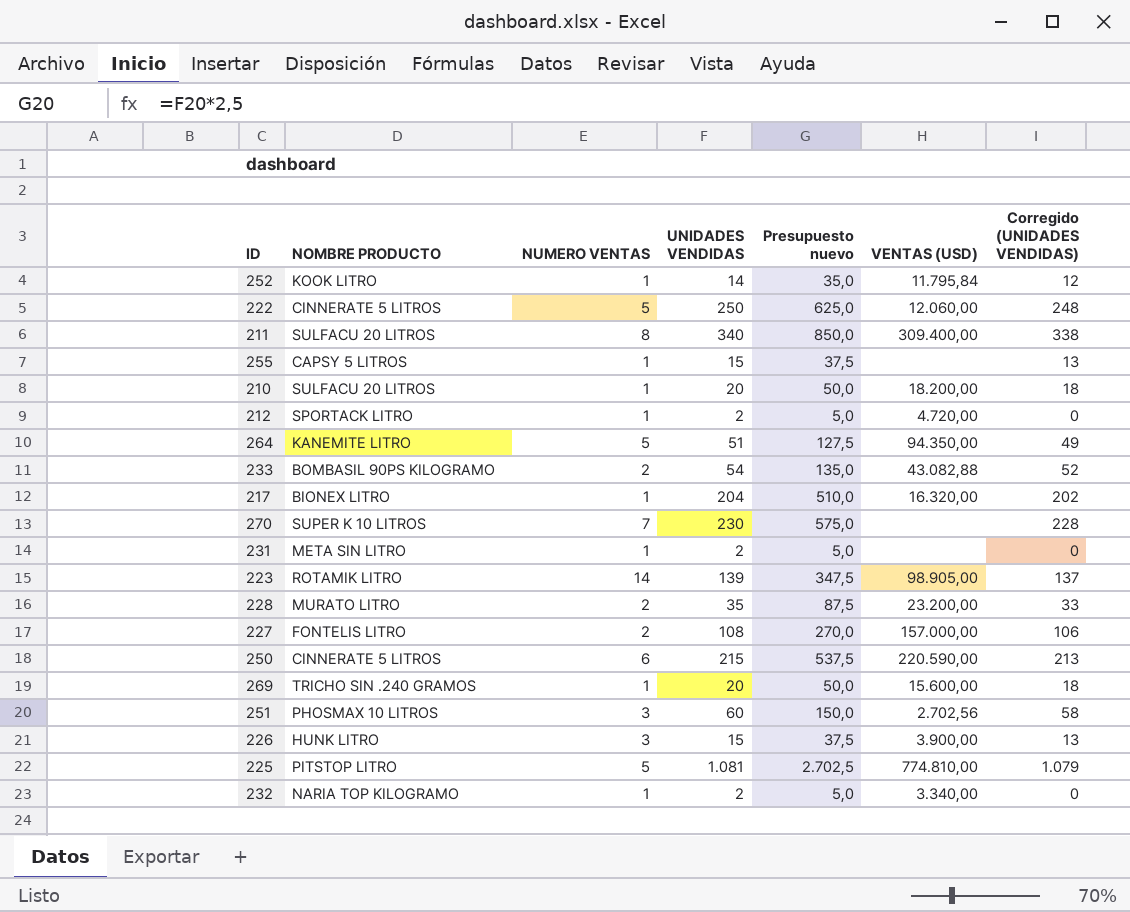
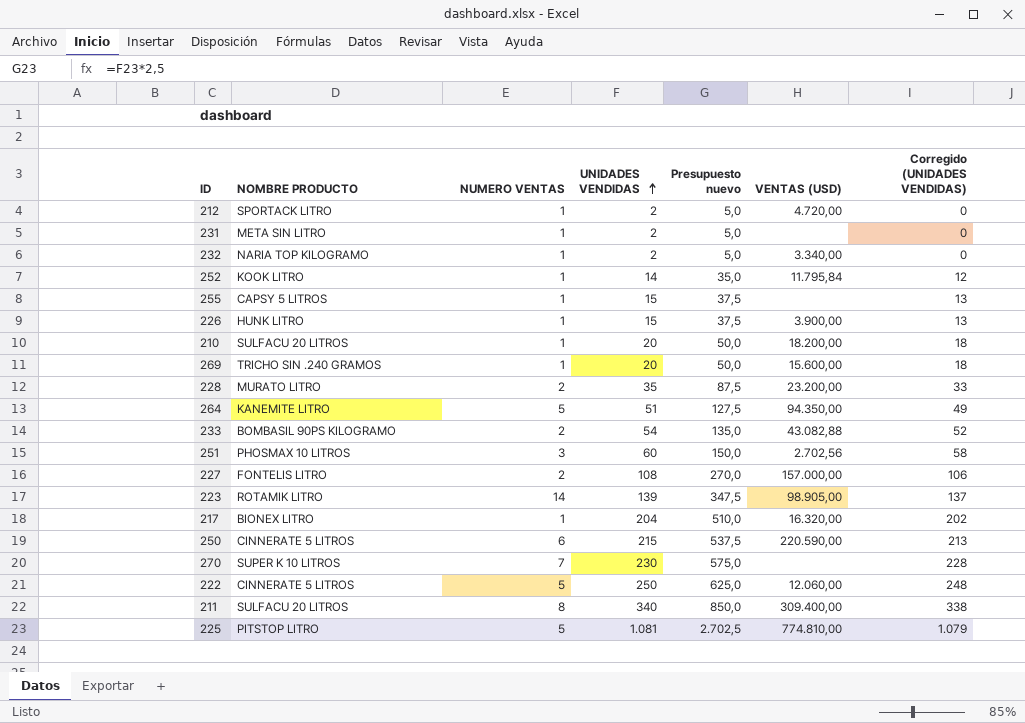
row order: none -> UNIDADES VENDIDAS ascending
226 | NUMERO VENTAS: 3 -> 1

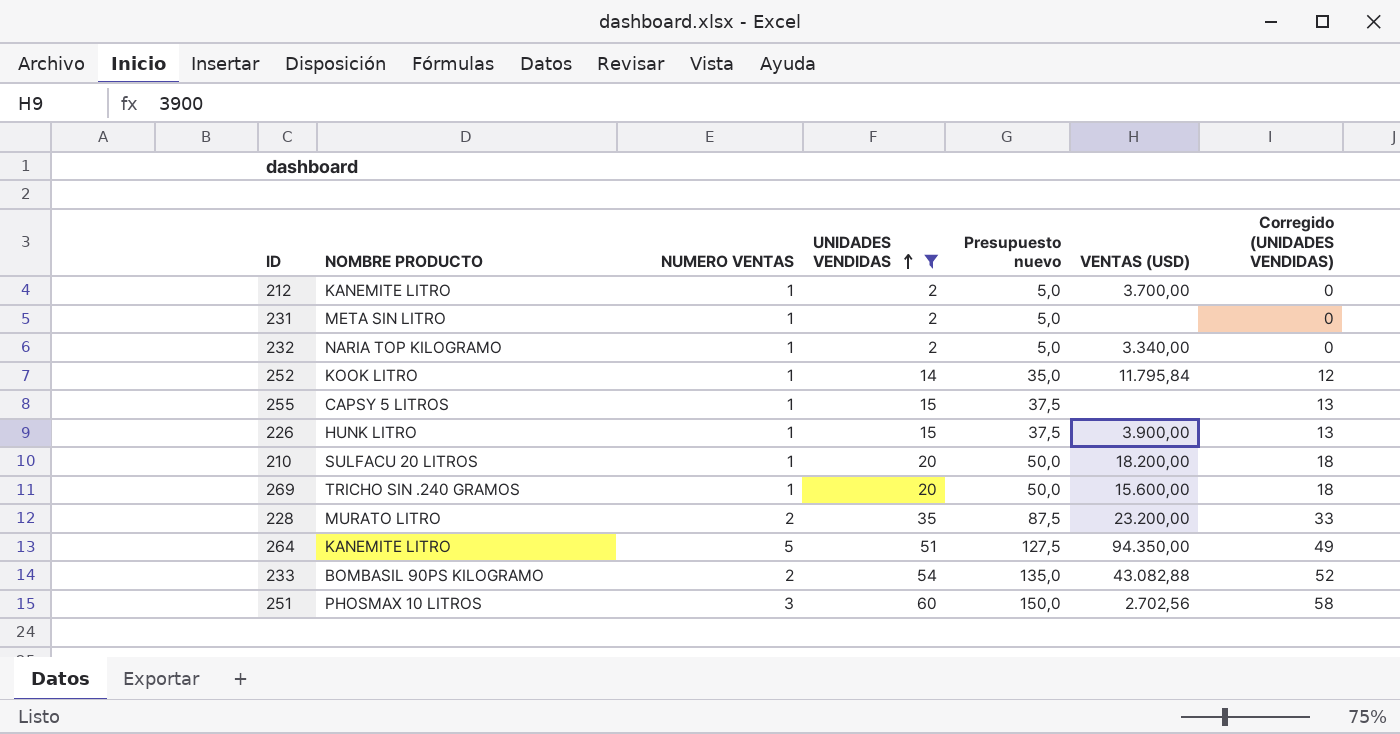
filter: none -> UNIDADES VENDIDAS <= 60
212 | NOMBRE PRODUCTO: SPORTACK LITRO -> KANEMITE LITRO
212 | VENTAS (USD): 4.720,00 -> 3.700,00

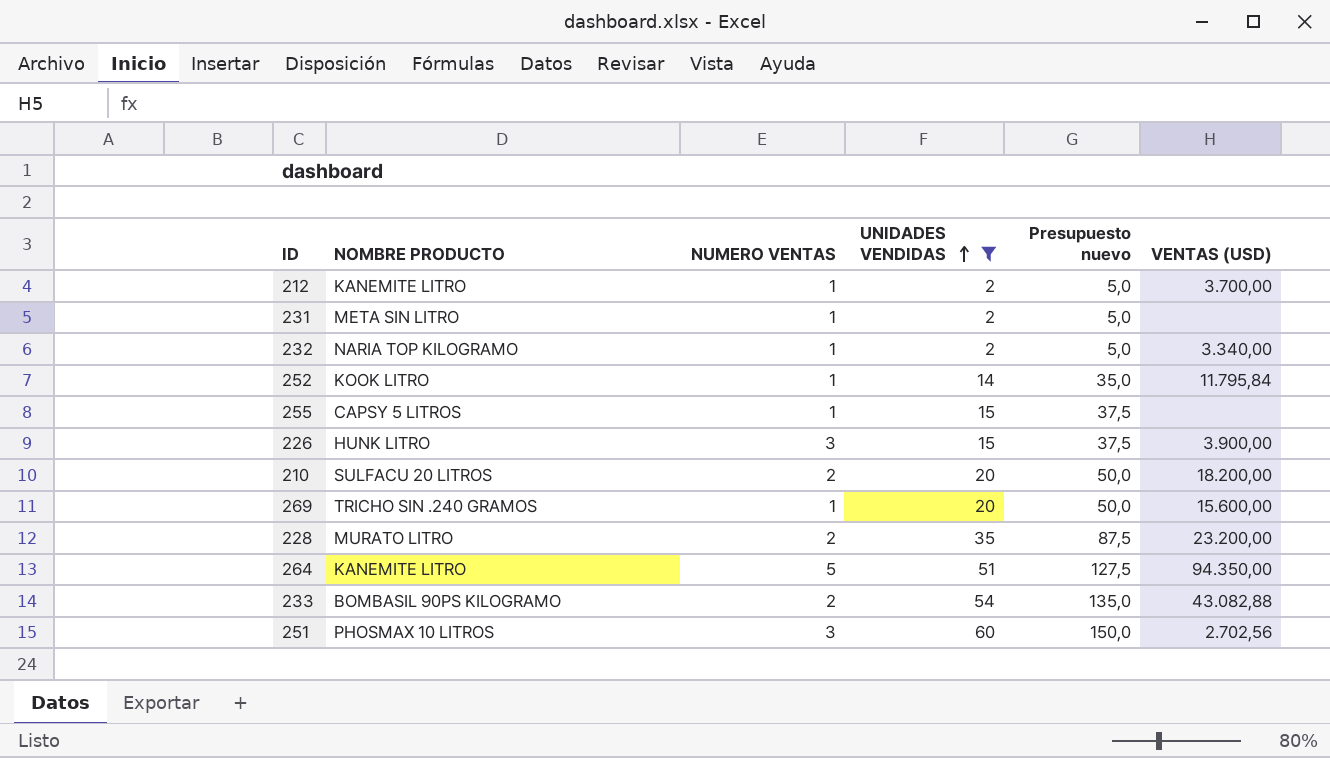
column Corregido (UNIDADES VENDIDAS) | formula: [UNIDADES VENDIDAS] - 2 -> none
226 | NUMERO VENTAS: 1 -> 3
210 | NUMERO VENTAS: 1 -> 2

